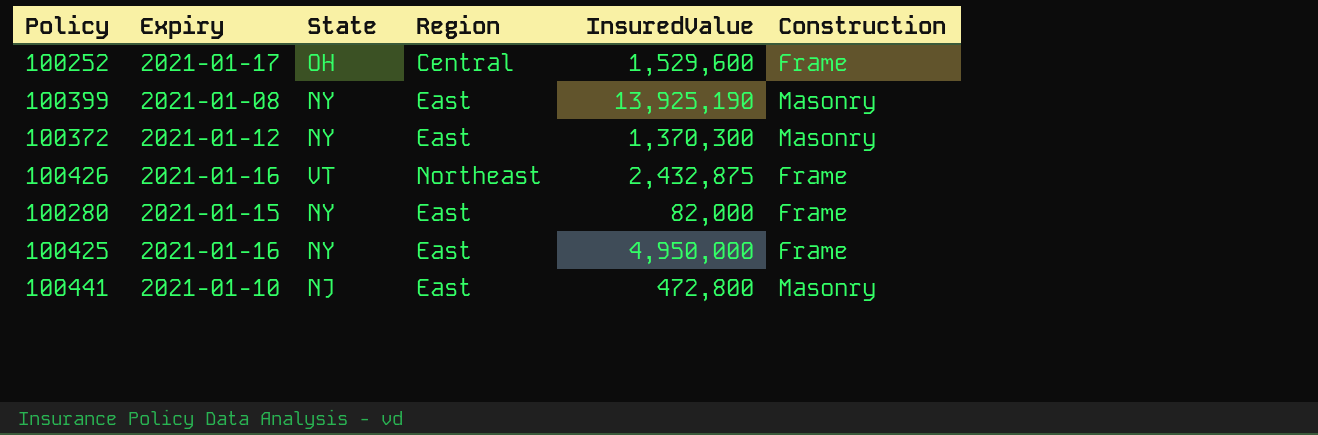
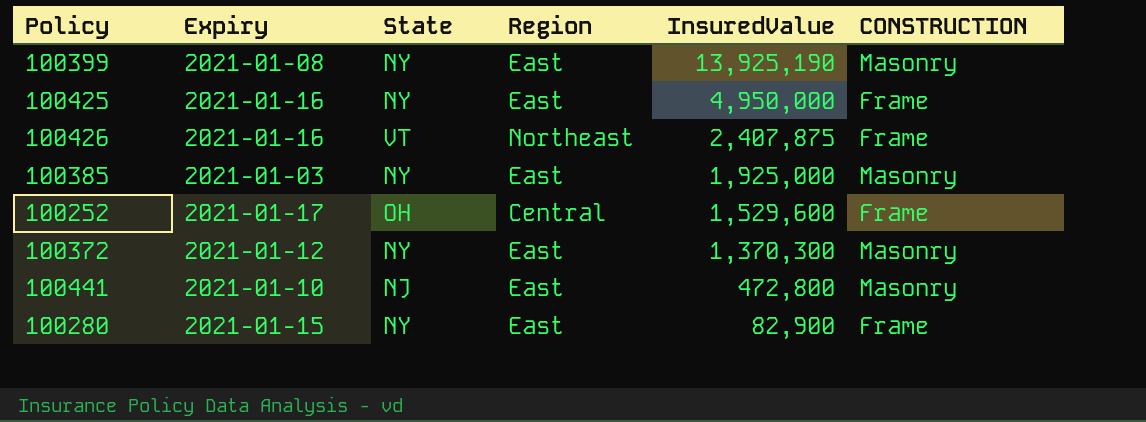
row order: none -> InsuredValue descending
column name: Construction -> CONSTRUCTION
100426 | InsuredValue: 2,432,875 -> 2,407,875
row 100385: none -> 2021-01-03 | NY | East | 1,925,000 | Masonry
100280 | InsuredValue: 82,000 -> 82,900

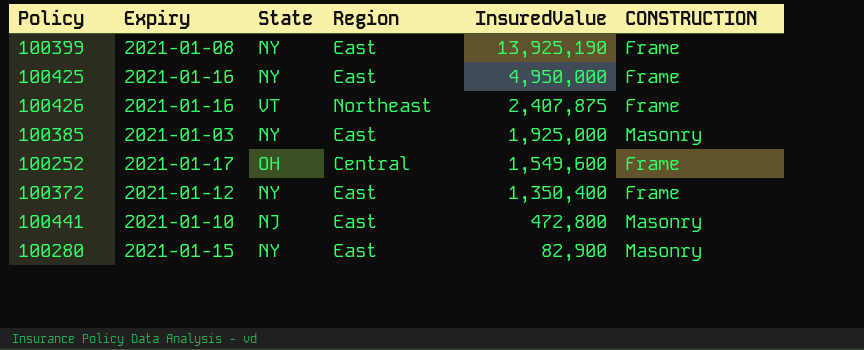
100399 | CONSTRUCTION: Masonry -> Frame
100252 | InsuredValue: 1,529,600 -> 1,549,600
100372 | InsuredValue: 1,370,300 -> 1,350,400
100372 | CONSTRUCTION: Masonry -> Frame
100280 | CONSTRUCTION: Frame -> Masonry

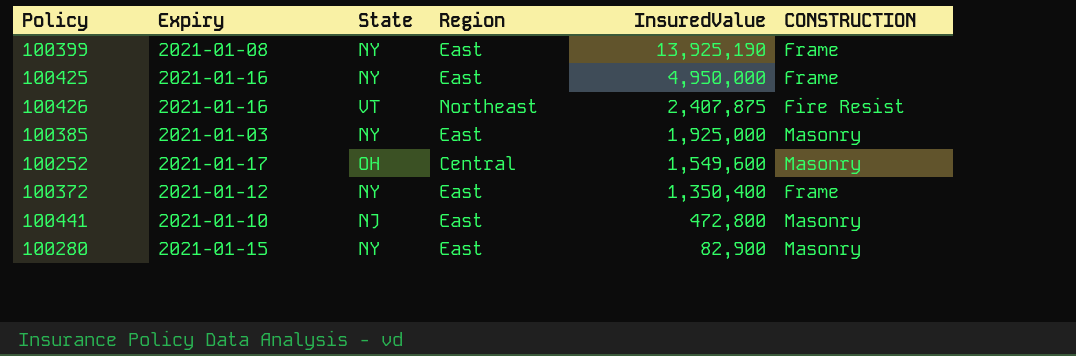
100426 | CONSTRUCTION: Frame -> Fire Resist
100252 | CONSTRUCTION: Frame -> Masonry

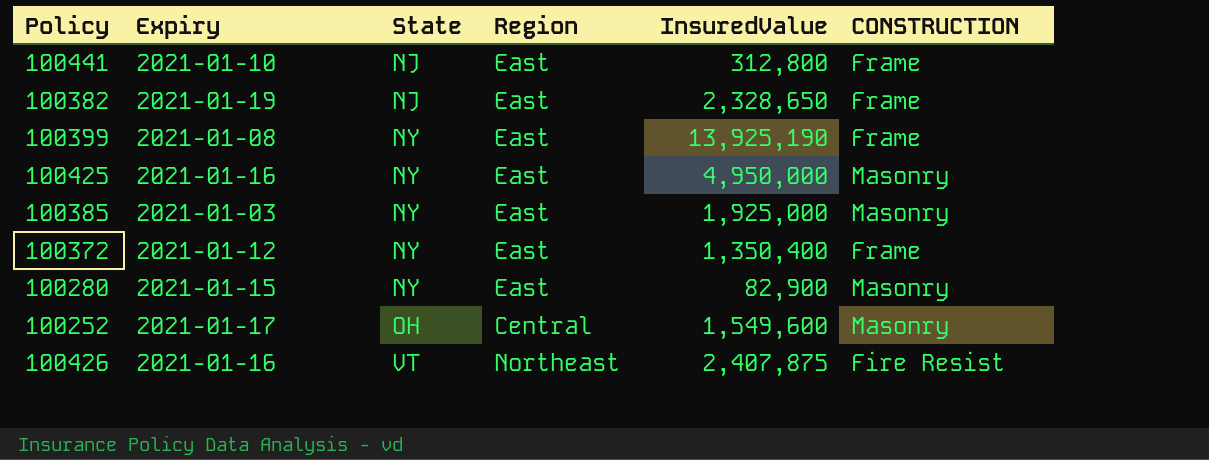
row order: InsuredValue descending -> State ascending
100441 | InsuredValue: 472,800 -> 312,800
100441 | CONSTRUCTION: Masonry -> Frame
row 100382: none -> 2021-01-19 | NJ | East | 2,328,650 | Frame
100425 | CONSTRUCTION: Frame -> Masonry

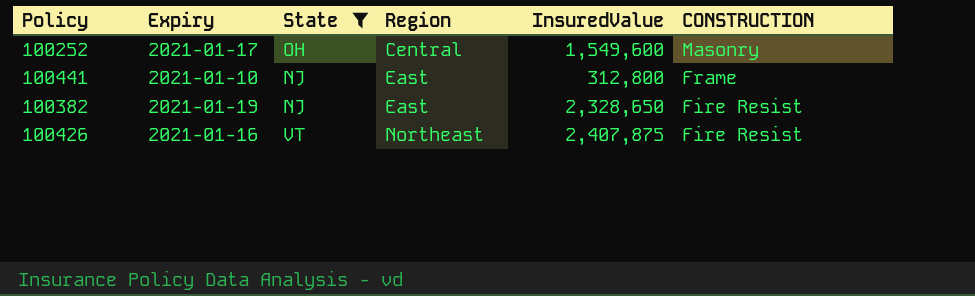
filter: none -> State != NY
row order: State ascending -> Region ascending
100382 | CONSTRUCTION: Frame -> Fire Resist

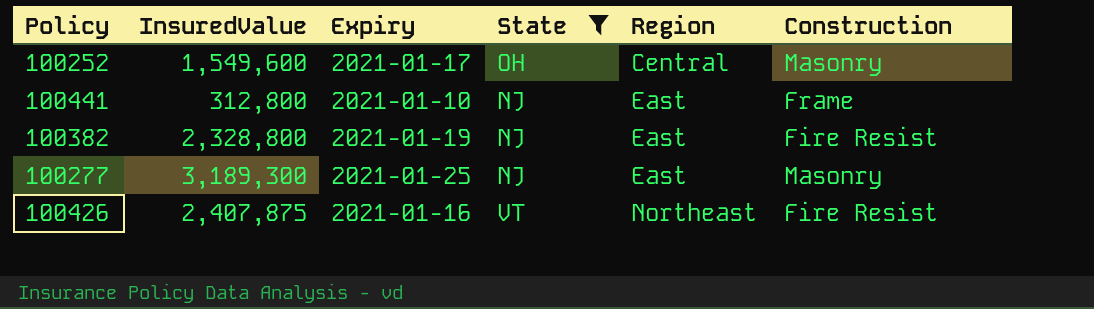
column InsuredValue | position: 5 -> 2
column name: CONSTRUCTION -> Construction
100382 | InsuredValue: 2,328,650 -> 2,328,800
row 100277: none -> 3,189,300 | 2021-01-25 | NJ | East | Masonry

